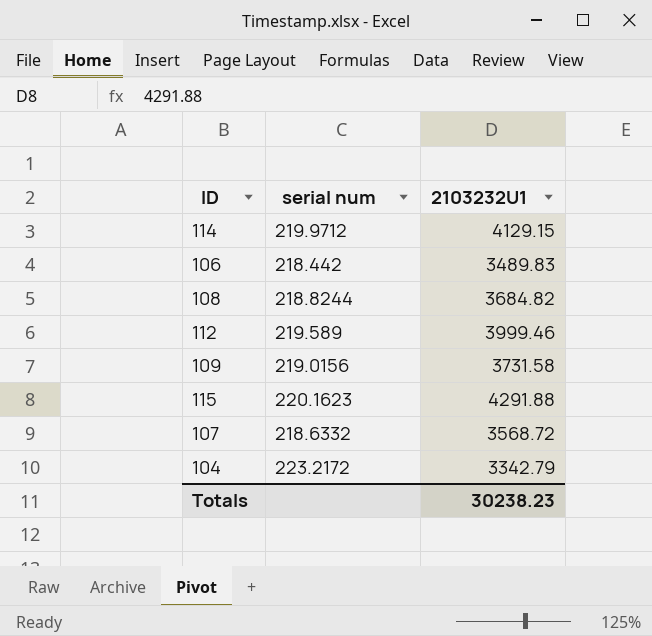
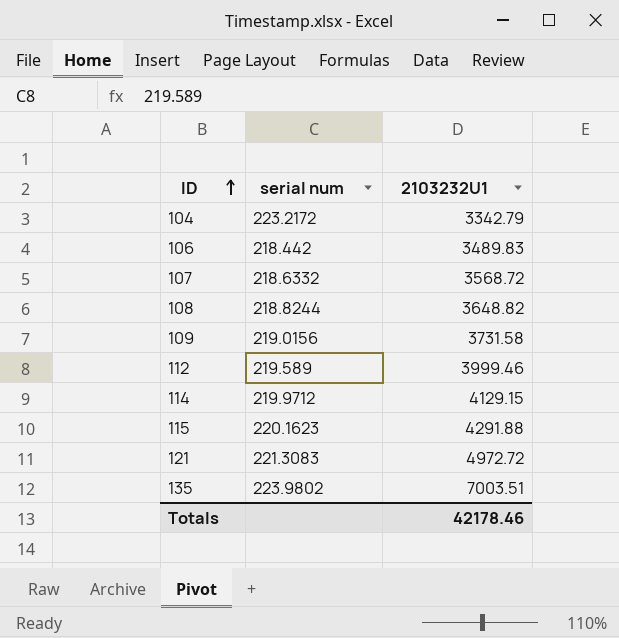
row order: none -> ID ascending
108 | 2103232U1: 3684.82 -> 3648.82
row 121: none -> 221.3083 | 4972.72
row 135: none -> 223.9802 | 7003.51
Totals | 2103232U1: 30238.23 -> 42178.46

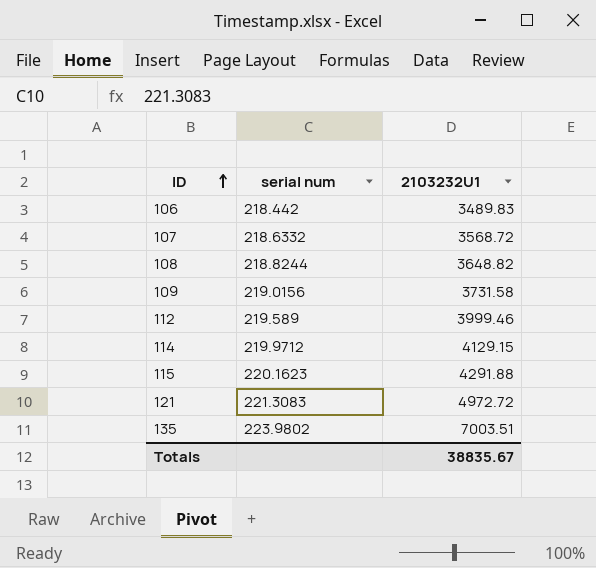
row 104: 223.2172 | 3342.79 -> none
Totals | 2103232U1: 42178.46 -> 38835.67

